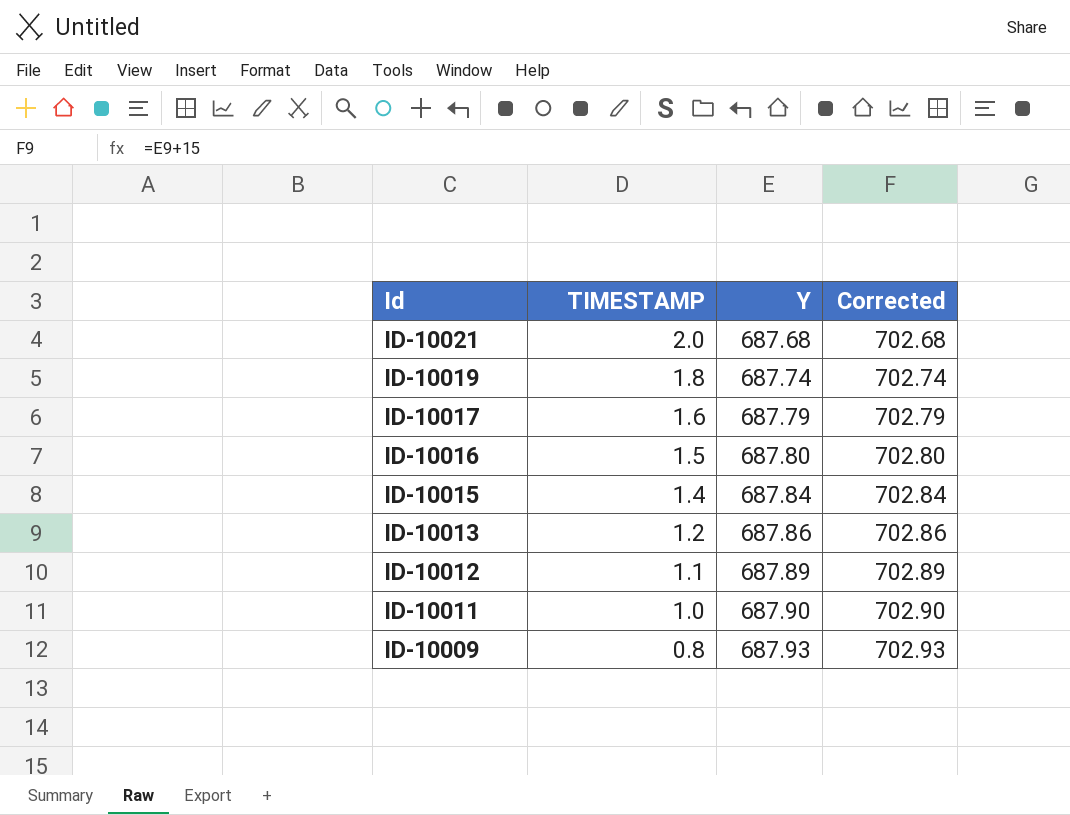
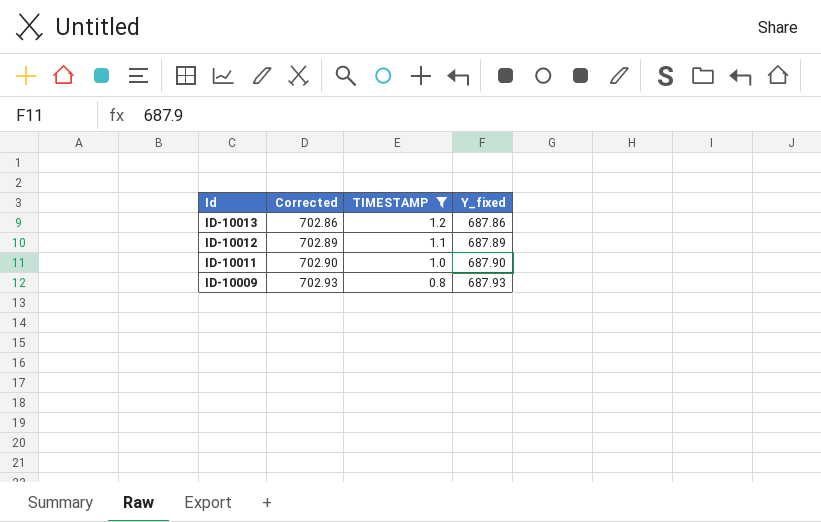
filter: none -> TIMESTAMP <= 1.2
column Corrected | position: 4 -> 2
column name: Y -> Y_fixed

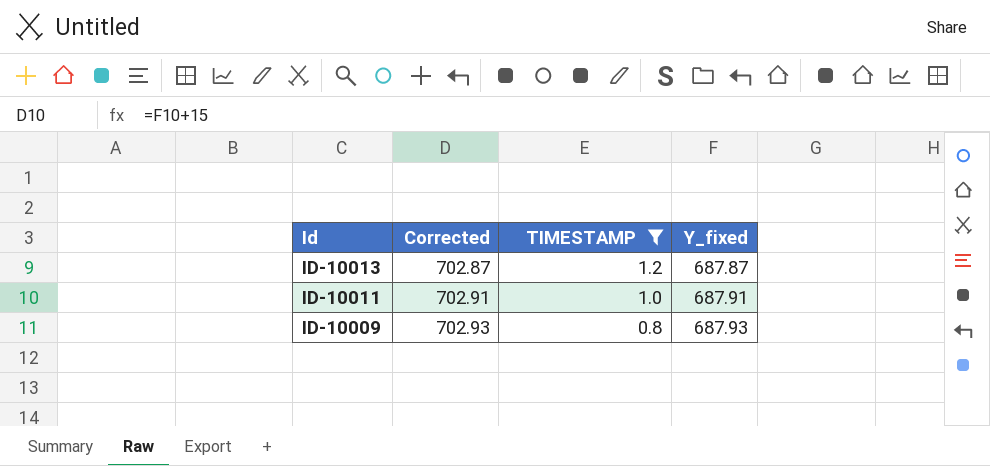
row ID-10012: 702.89 | 1.1 | 687.89 -> none
ID-10013 | Corrected: 702.86 -> 702.87
ID-10013 | Y_fixed: 687.86 -> 687.87
ID-10011 | Corrected: 702.90 -> 702.91
ID-10011 | Y_fixed: 687.90 -> 687.91

